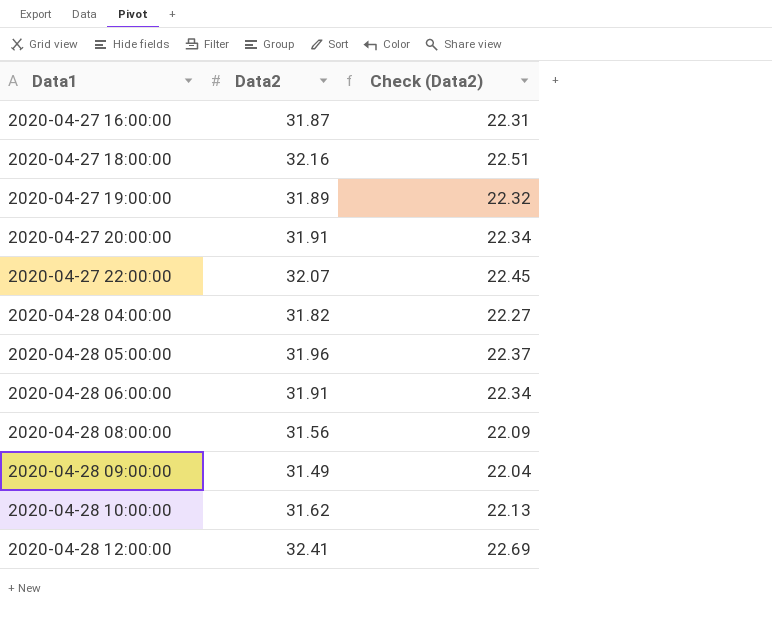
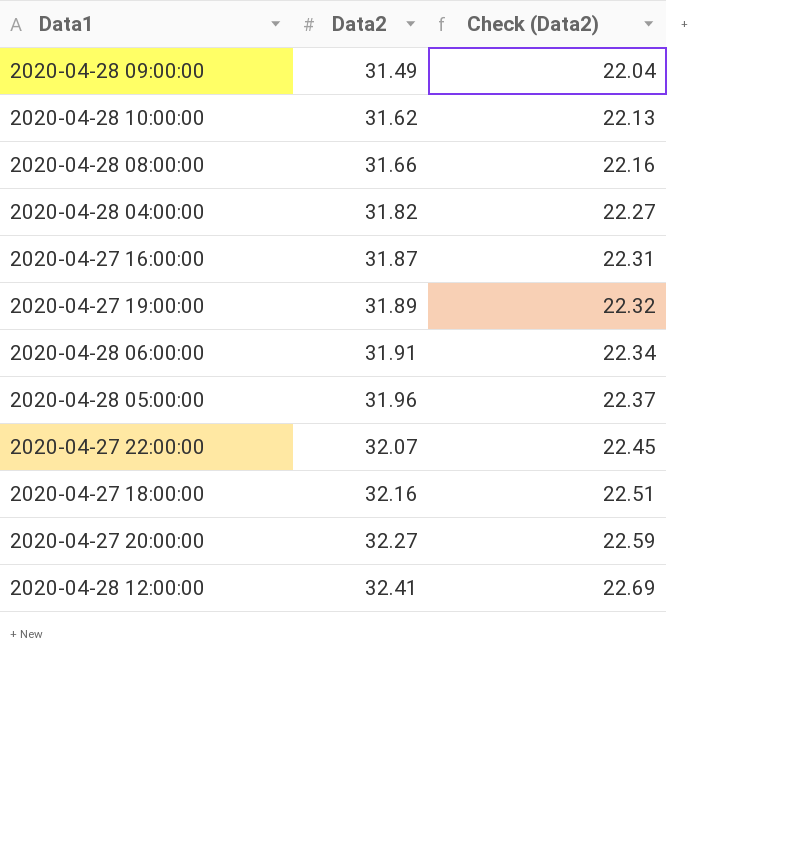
row order: Data1 ascending -> Data2 ascending
2020-04-28 08:00:00 | Data2: 31.56 -> 31.66
2020-04-28 08:00:00 | Check (Data2): 22.09 -> 22.16
2020-04-27 20:00:00 | Data2: 31.91 -> 32.27
2020-04-27 20:00:00 | Check (Data2): 22.34 -> 22.59

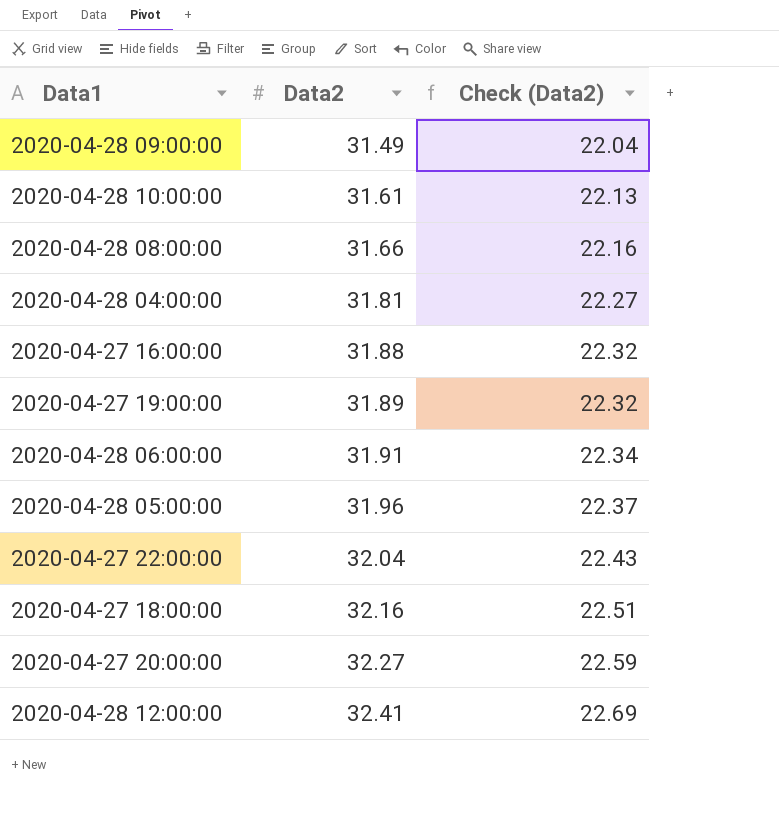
2020-04-28 10:00:00 | Data2: 31.62 -> 31.61
2020-04-28 04:00:00 | Data2: 31.82 -> 31.81
2020-04-27 16:00:00 | Data2: 31.87 -> 31.88
2020-04-27 16:00:00 | Check (Data2): 22.31 -> 22.32
2020-04-27 22:00:00 | Data2: 32.07 -> 32.04
2020-04-27 22:00:00 | Check (Data2): 22.45 -> 22.43

